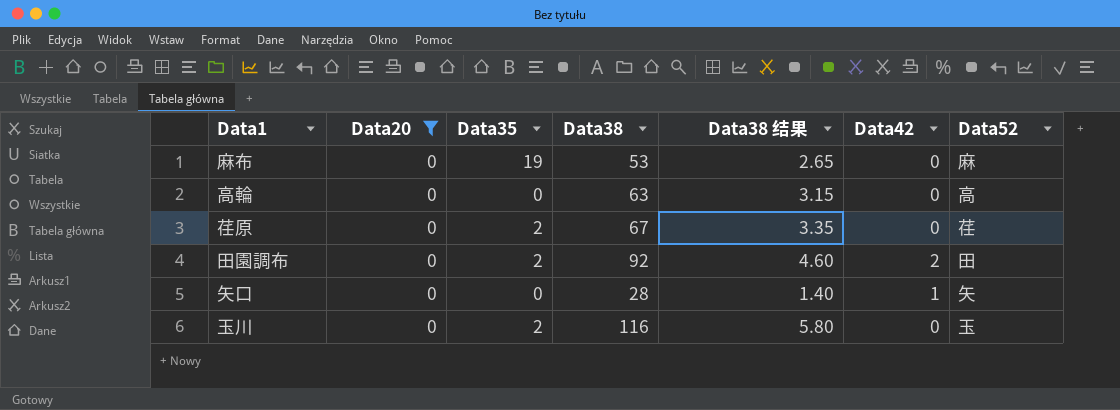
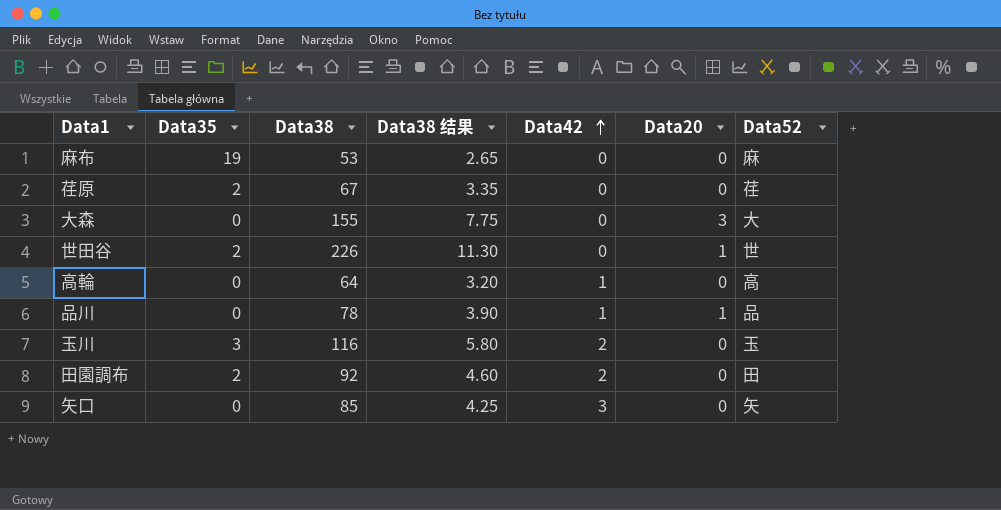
filter: Data20 = 0 -> none
row order: none -> Data42 ascending
column Data20 | position: 2 -> 6
高輪 | Data38: 63 -> 64
高輪 | Data38 结果: 3.15 -> 3.20
高輪 | Data42: 0 -> 1
玉川 | Data35: 2 -> 3
玉川 | Data42: 0 -> 2
矢口 | Data38: 28 -> 85
矢口 | Data38 结果: 1.40 -> 4.25
矢口 | Data42: 1 -> 3

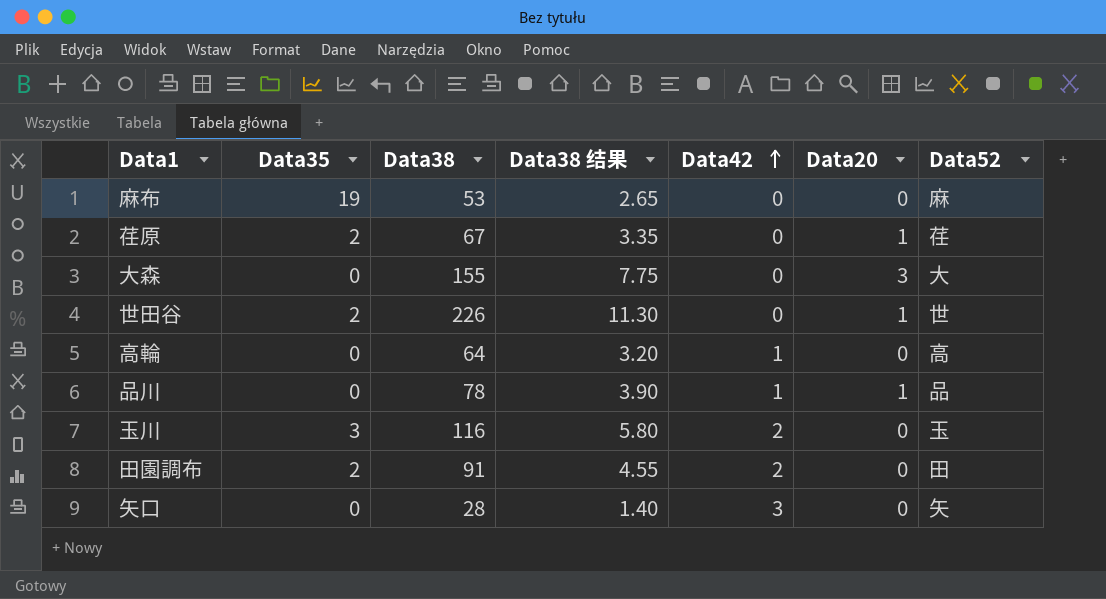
荏原 | Data20: 0 -> 1
田園調布 | Data38: 92 -> 91
田園調布 | Data38 结果: 4.60 -> 4.55
矢口 | Data38: 85 -> 28
矢口 | Data38 结果: 4.25 -> 1.40

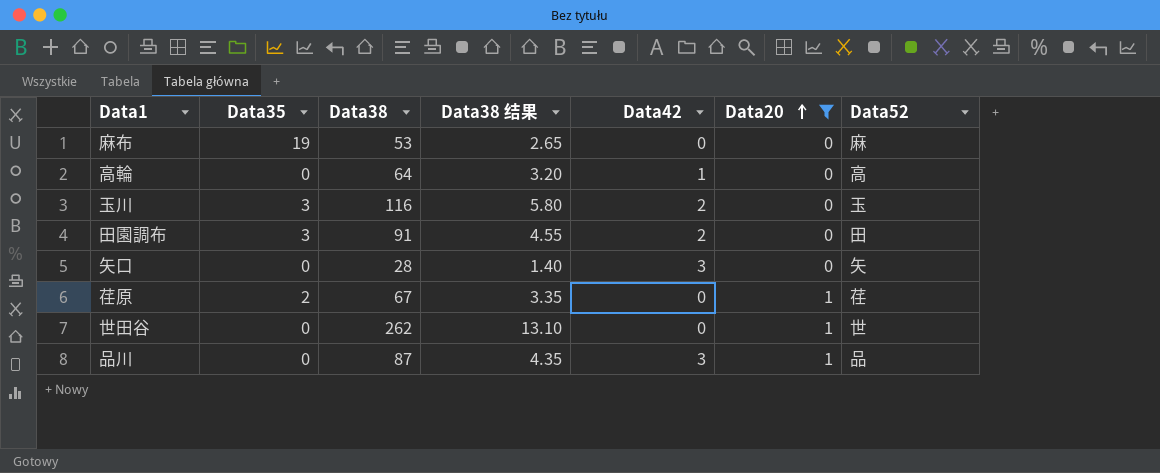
filter: none -> Data20 != 3
row order: Data42 ascending -> Data20 ascending
田園調布 | Data35: 2 -> 3
世田谷 | Data35: 2 -> 0
世田谷 | Data38: 226 -> 262
世田谷 | Data38 结果: 11.30 -> 13.10
品川 | Data38: 78 -> 87
品川 | Data38 结果: 3.90 -> 4.35
品川 | Data42: 1 -> 3

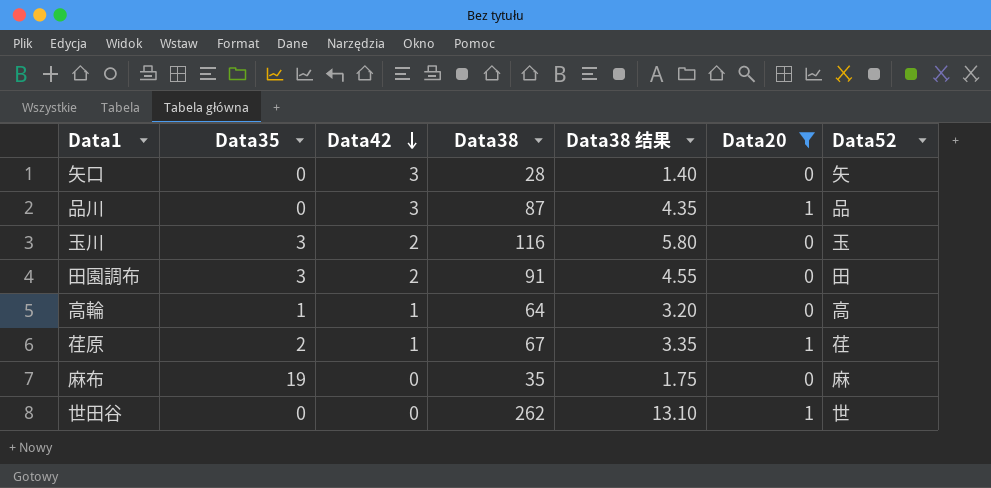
row order: Data20 ascending -> Data42 descending
column Data42 | position: 5 -> 3
高輪 | Data35: 0 -> 1
荏原 | Data42: 0 -> 1
麻布 | Data38: 53 -> 35
麻布 | Data38 结果: 2.65 -> 1.75

